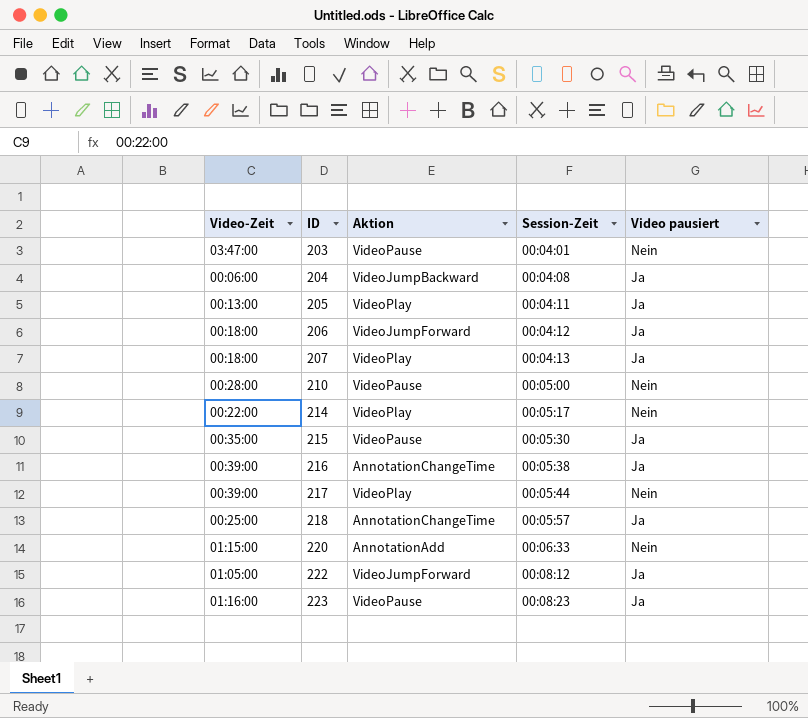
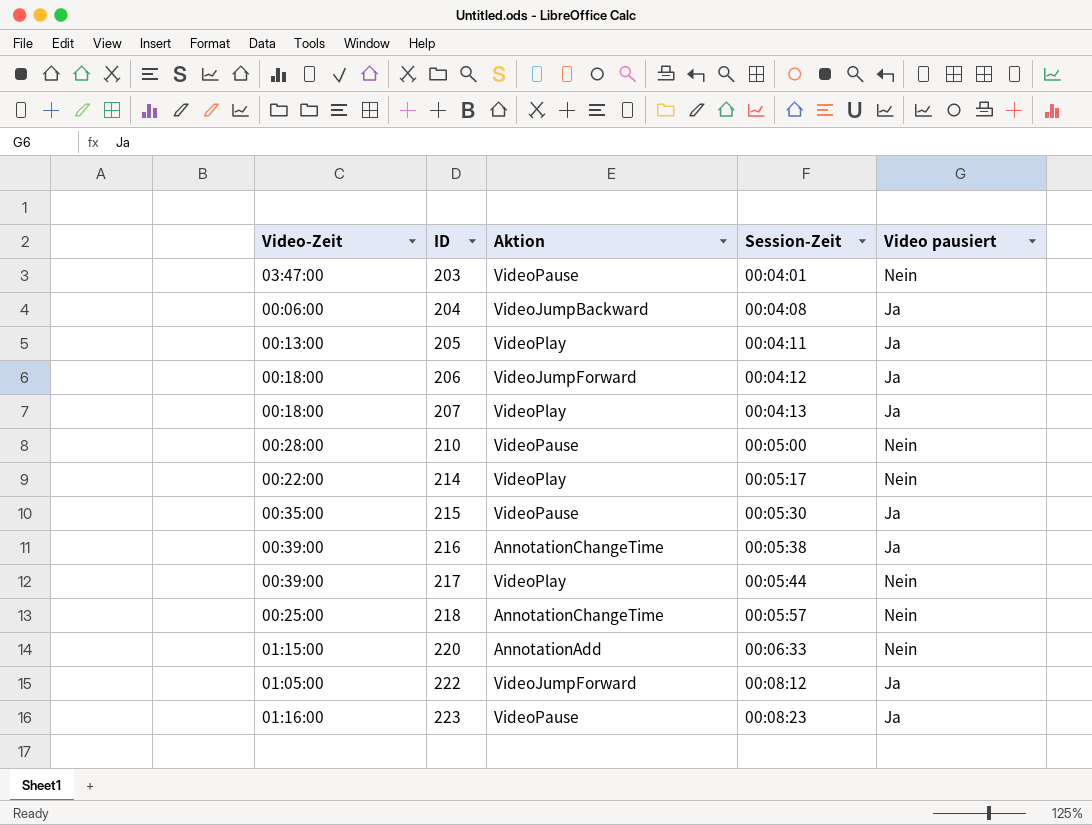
218 | Video pausiert: Ja -> Nein

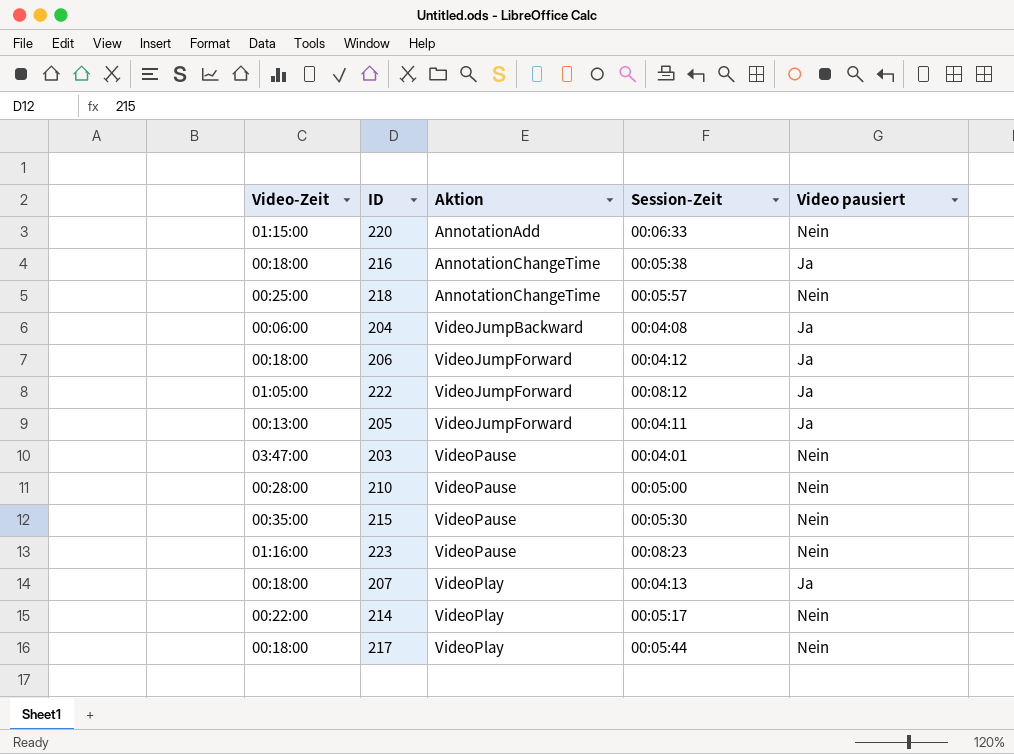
row order: ID ascending -> Aktion ascending
216 | Video-Zeit: 00:39:00 -> 00:18:00
205 | Aktion: VideoPlay -> VideoJumpForward
215 | Video pausiert: Ja -> Nein
223 | Video pausiert: Ja -> Nein
217 | Video-Zeit: 00:39:00 -> 00:18:00

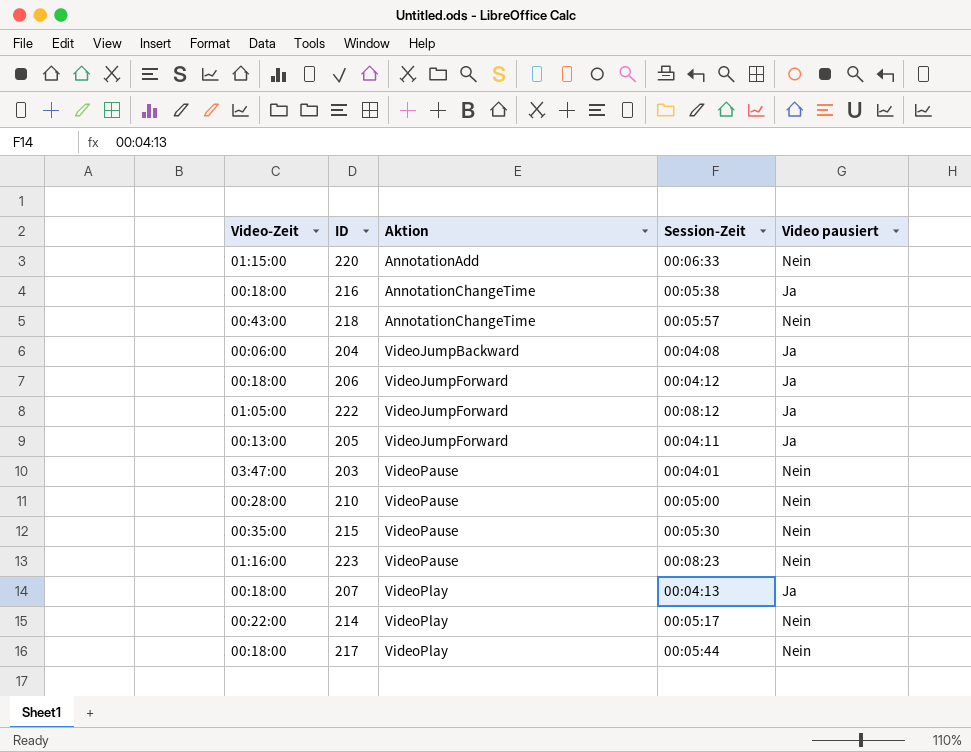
218 | Video-Zeit: 00:25:00 -> 00:43:00

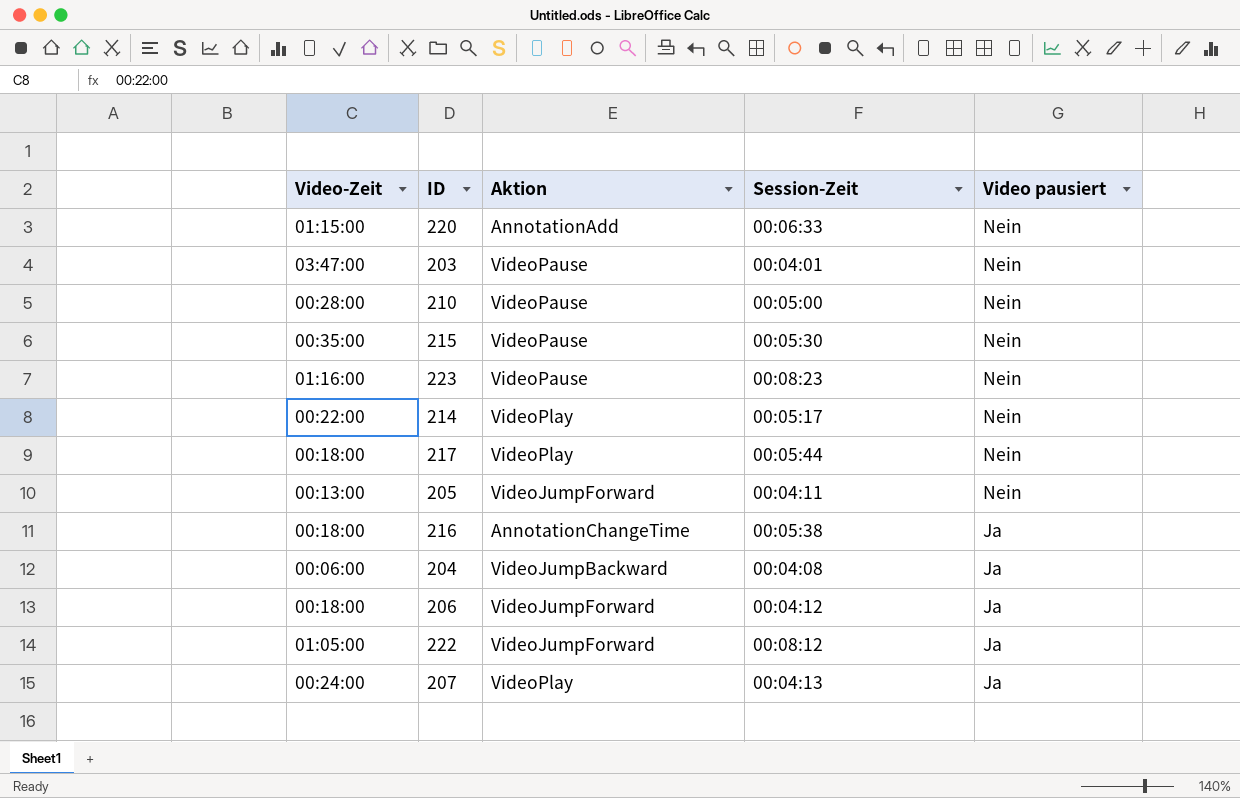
row order: Aktion ascending -> Video pausiert descending
row 218: 00:43:00 | AnnotationChangeTime | 00:05:57 | Nein -> none
205 | Video pausiert: Ja -> Nein
207 | Video-Zeit: 00:18:00 -> 00:24:00

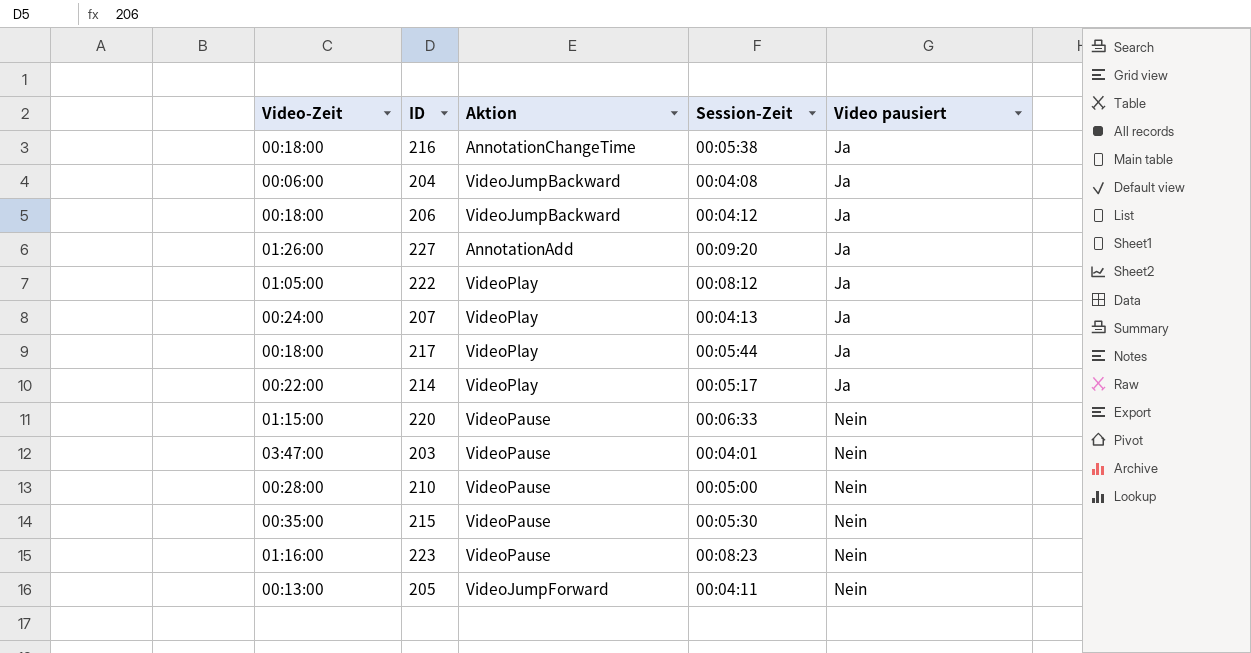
row order: Video pausiert descending -> Video pausiert ascending
206 | Aktion: VideoJumpForward -> VideoJumpBackward
row 227: none -> 01:26:00 | AnnotationAdd | 00:09:20 | Ja
222 | Aktion: VideoJumpForward -> VideoPlay
217 | Video pausiert: Nein -> Ja
214 | Video pausiert: Nein -> Ja
220 | Aktion: AnnotationAdd -> VideoPause

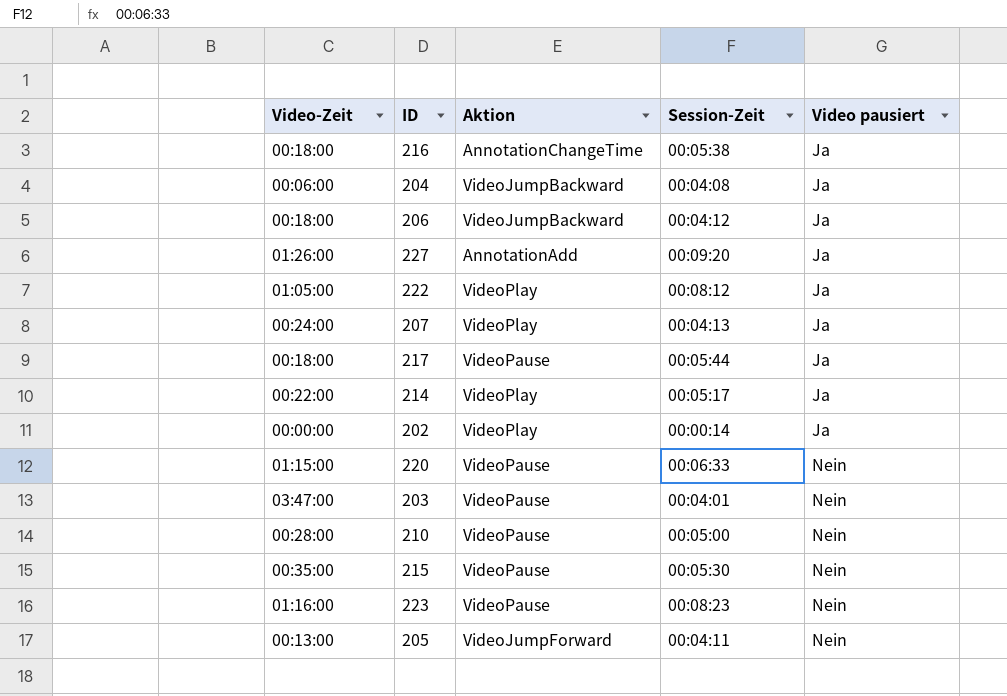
217 | Aktion: VideoPlay -> VideoPause
row 202: none -> 00:00:00 | VideoPlay | 00:00:14 | Ja

